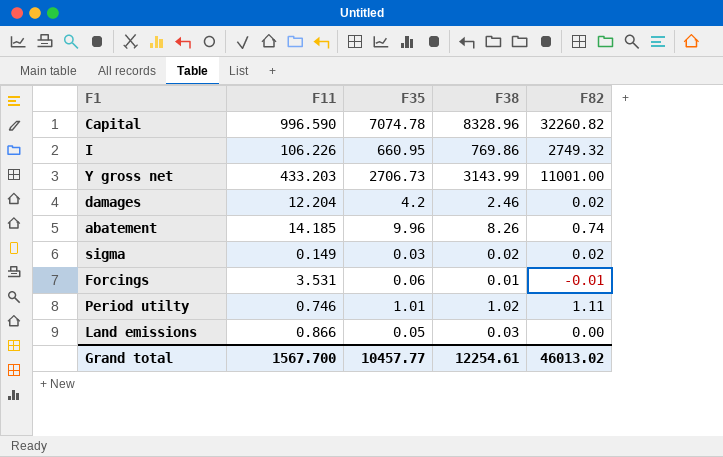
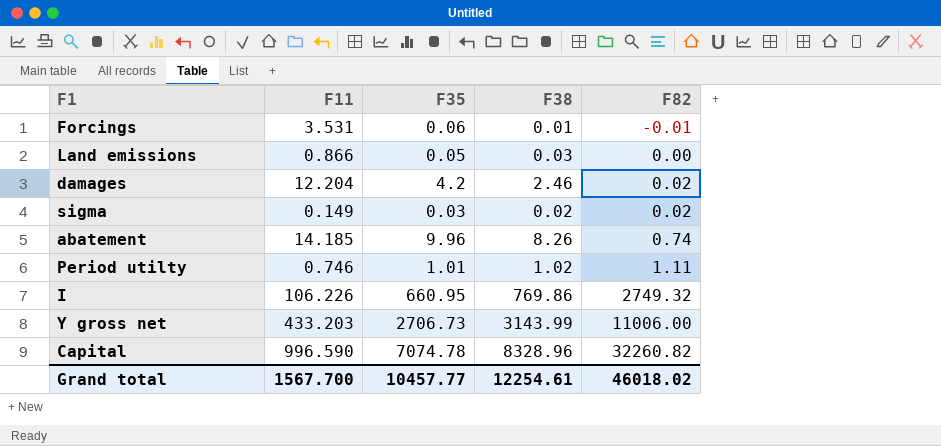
row order: none -> F82 ascending
Y gross net | F82: 11001.00 -> 11006.00
Grand total | F82: 46013.02 -> 46018.02

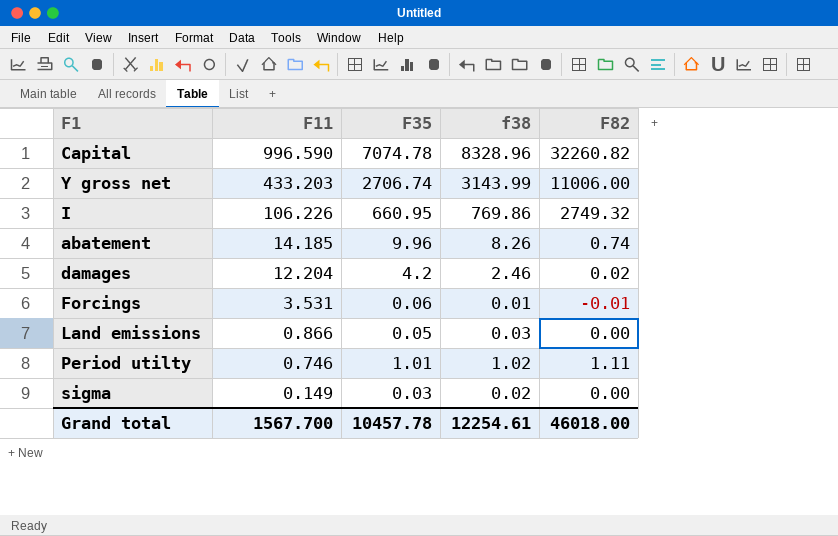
row order: F82 ascending -> F11 descending
column name: F38 -> f38
Y gross net | F35: 2706.73 -> 2706.74
sigma | F82: 0.02 -> 0.00
Grand total | F35: 10457.77 -> 10457.78
Grand total | F82: 46018.02 -> 46018.00

